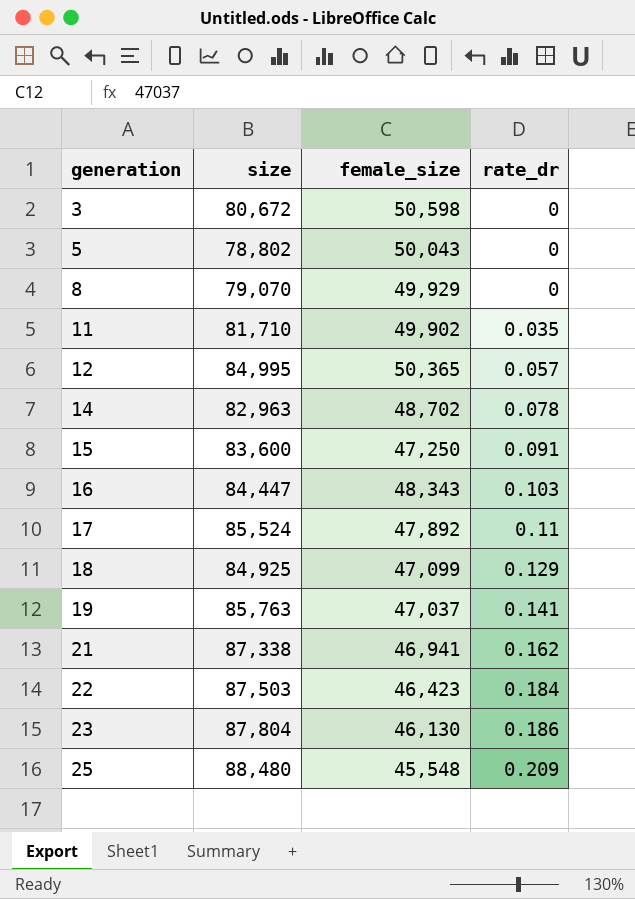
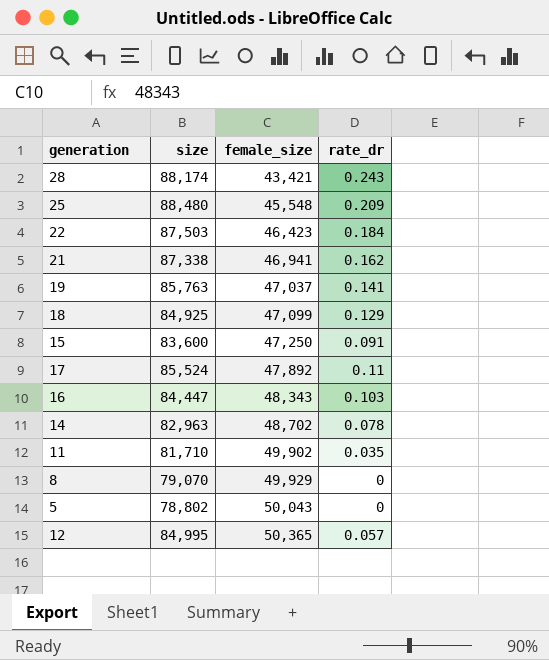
row order: generation ascending -> female_size ascending
row 3: 80,672 | 50,598 | 0 -> none
row 23: 87,804 | 46,130 | 0.186 -> none
row 28: none -> 88,174 | 43,421 | 0.243

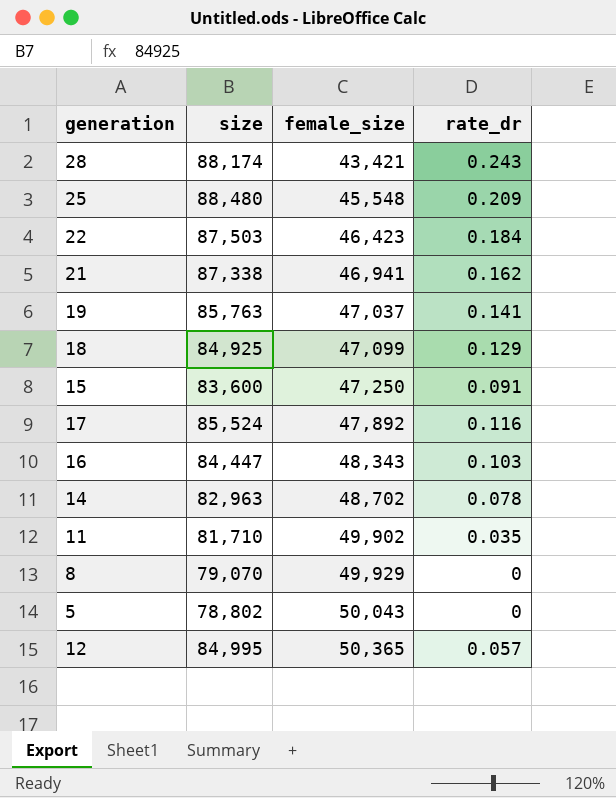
17 | rate_dr: 0.11 -> 0.116

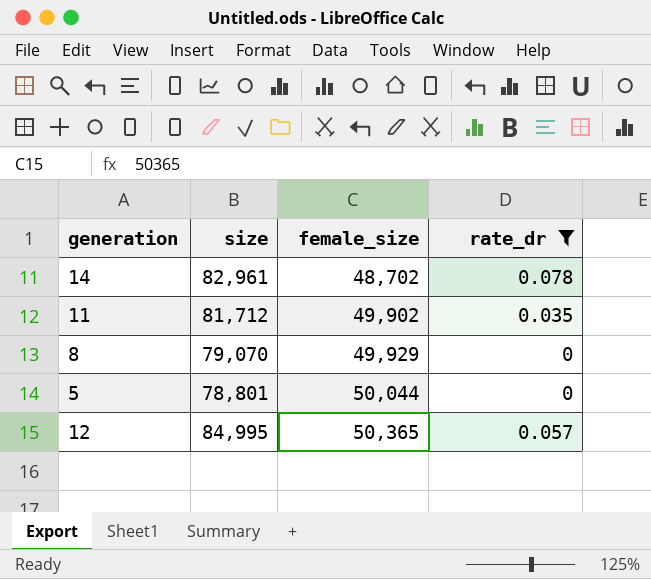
filter: none -> rate_dr <= 0.078
14 | size: 82,963 -> 82,961
11 | size: 81,710 -> 81,712
5 | size: 78,802 -> 78,801
5 | female_size: 50,043 -> 50,044

